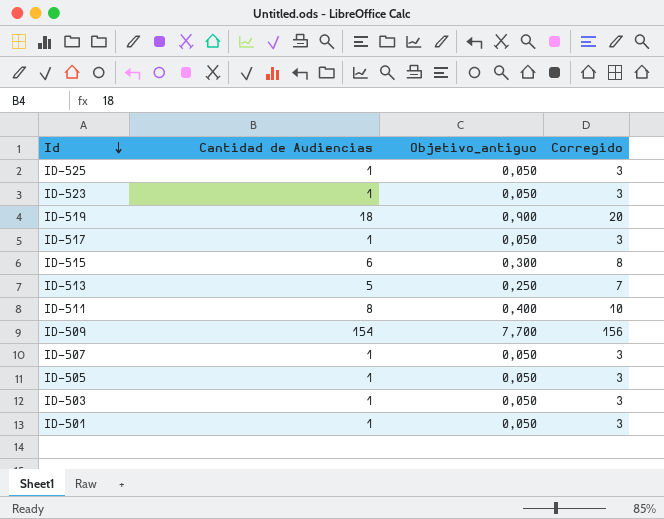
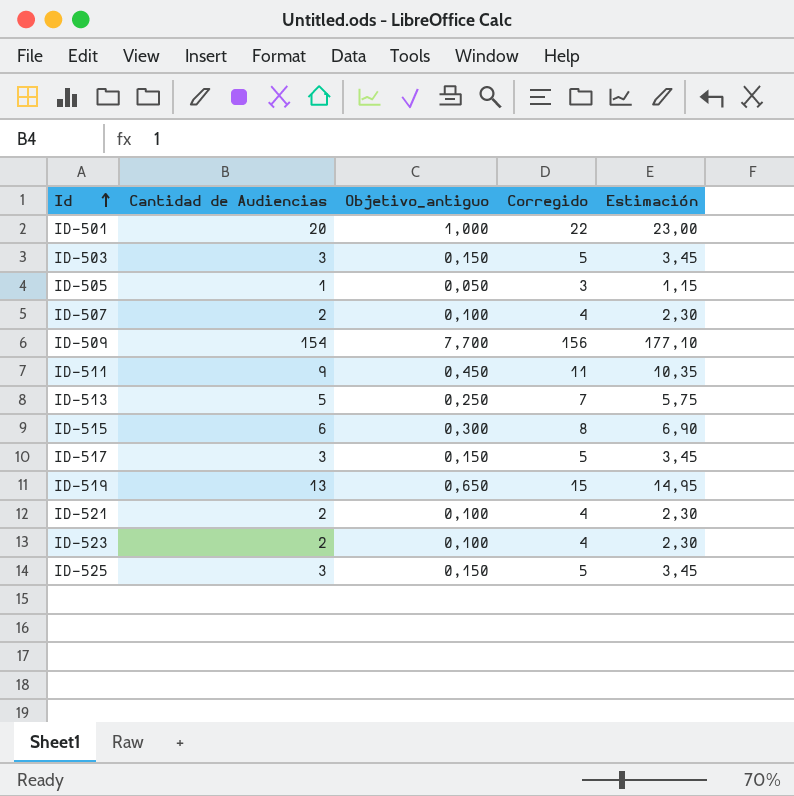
row order: Id descending -> Id ascending
column Estimación | formula: none -> [Cantidad de Audiencias] * 1,15
ID-501 | Cantidad de Audiencias: 1 -> 20
ID-501 | Objetivo_antiguo: 0,050 -> 1,000
ID-501 | Corregido: 3 -> 22
ID-503 | Cantidad de Audiencias: 1 -> 3
ID-503 | Objetivo_antiguo: 0,050 -> 0,150
ID-503 | Corregido: 3 -> 5
ID-507 | Cantidad de Audiencias: 1 -> 2
ID-507 | Objetivo_antiguo: 0,050 -> 0,100
ID-507 | Corregido: 3 -> 4
ID-511 | Cantidad de Audiencias: 8 -> 9
ID-511 | Objetivo_antiguo: 0,400 -> 0,450
ID-511 | Corregido: 10 -> 11
ID-517 | Cantidad de Audiencias: 1 -> 3
ID-517 | Objetivo_antiguo: 0,050 -> 0,150
ID-517 | Corregido: 3 -> 5
ID-519 | Cantidad de Audiencias: 18 -> 13
ID-519 | Objetivo_antiguo: 0,900 -> 0,650
ID-519 | Corregido: 20 -> 15
row ID-521: none -> 2 | 0,100 | 4 | 2,30
ID-523 | Cantidad de Audiencias: 1 -> 2
ID-523 | Objetivo_antiguo: 0,050 -> 0,100
ID-523 | Corregido: 3 -> 4
ID-525 | Cantidad de Audiencias: 1 -> 3
ID-525 | Objetivo_antiguo: 0,050 -> 0,150
ID-525 | Corregido: 3 -> 5

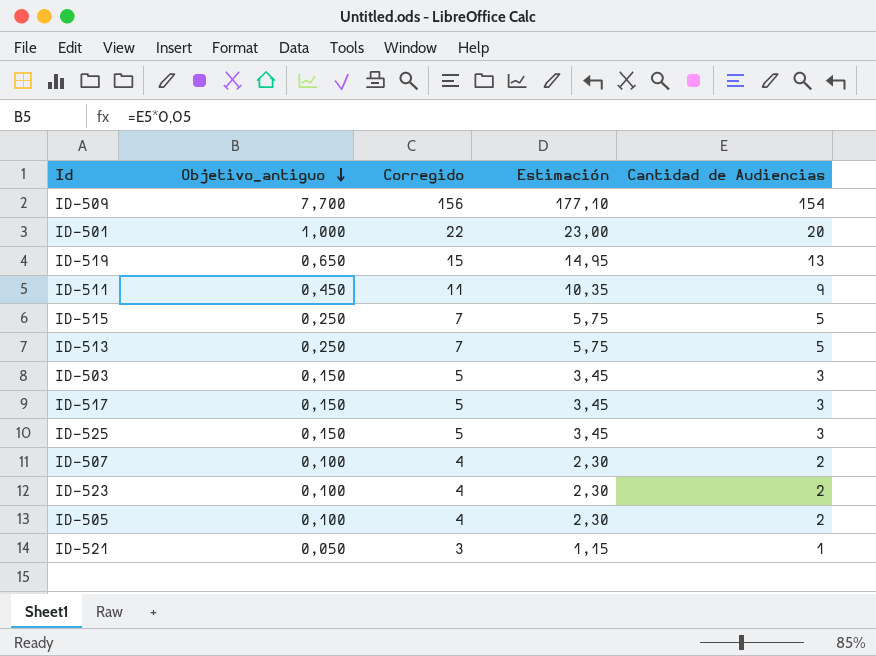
row order: Id ascending -> Objetivo_antiguo descending
column Cantidad de Audiencias | position: 2 -> 5
ID-515 | Objetivo_antiguo: 0,300 -> 0,250
ID-515 | Corregido: 8 -> 7
ID-515 | Estimación: 6,90 -> 5,75
ID-515 | Cantidad de Audiencias: 6 -> 5
ID-505 | Objetivo_antiguo: 0,050 -> 0,100
ID-505 | Corregido: 3 -> 4
ID-505 | Estimación: 1,15 -> 2,30
ID-505 | Cantidad de Audiencias: 1 -> 2
ID-521 | Objetivo_antiguo: 0,100 -> 0,050
ID-521 | Corregido: 4 -> 3
ID-521 | Estimación: 2,30 -> 1,15
ID-521 | Cantidad de Audiencias: 2 -> 1

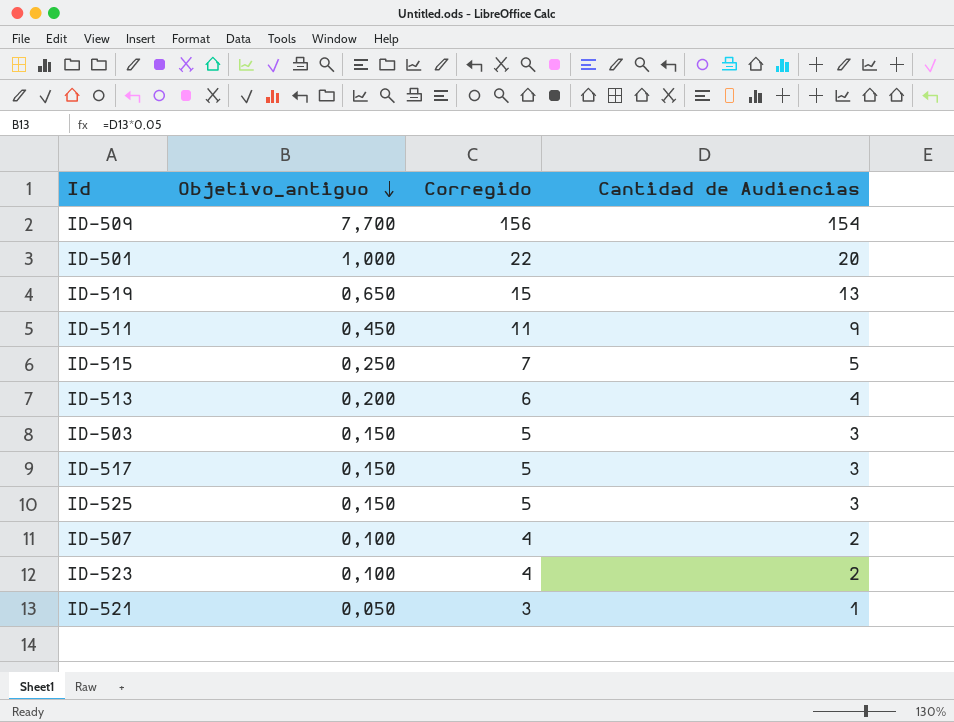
column Estimación | formula: [Cantidad de Audiencias] * 1,15 -> none
row ID-505: 0,100 | 4 | 2,30 | 2 -> none
ID-513 | Objetivo_antiguo: 0,250 -> 0,200
ID-513 | Corregido: 7 -> 6
ID-513 | Cantidad de Audiencias: 5 -> 4

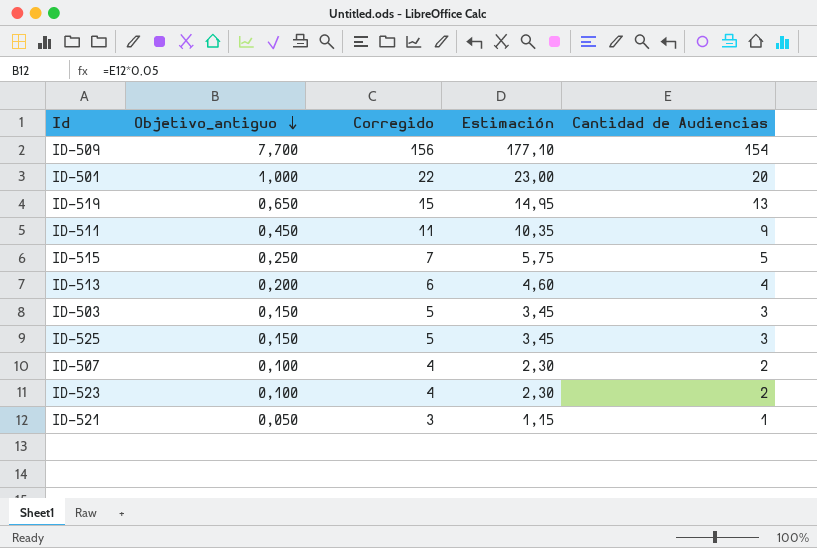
column Estimación | formula: none -> [Cantidad de Audiencias] * 1,15
row ID-517: 0,150 | 5 | 3 -> none

